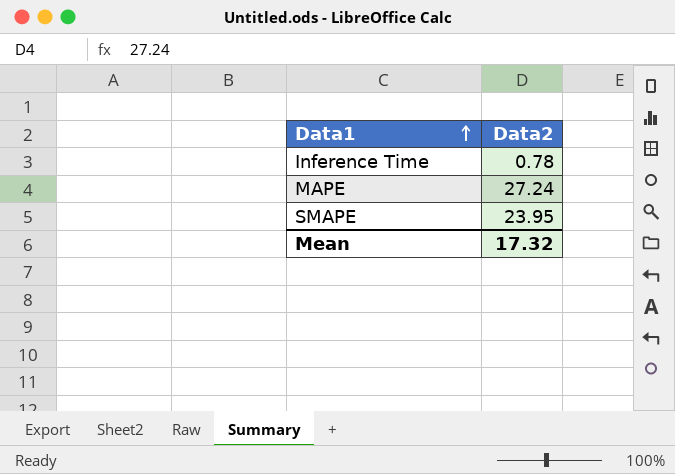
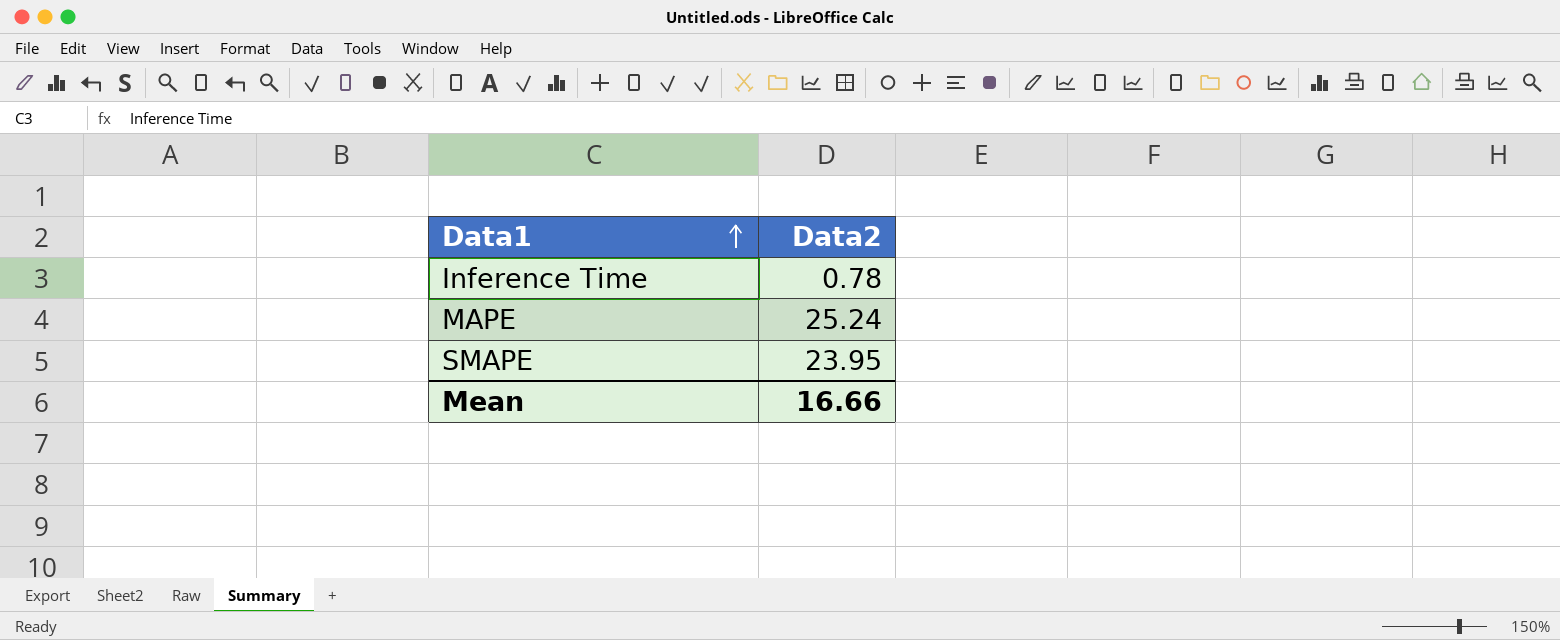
MAPE | Data2: 27.24 -> 25.24
Mean | Data2: 17.32 -> 16.66

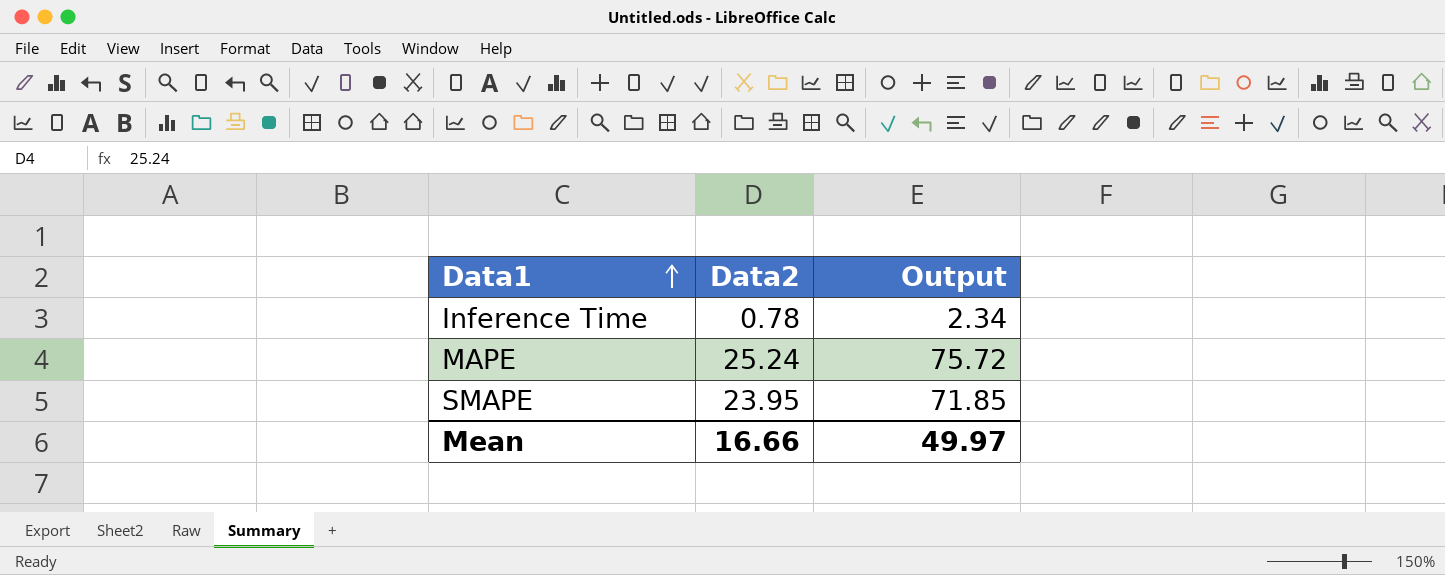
column Output | formula: none -> [Data2] * 3

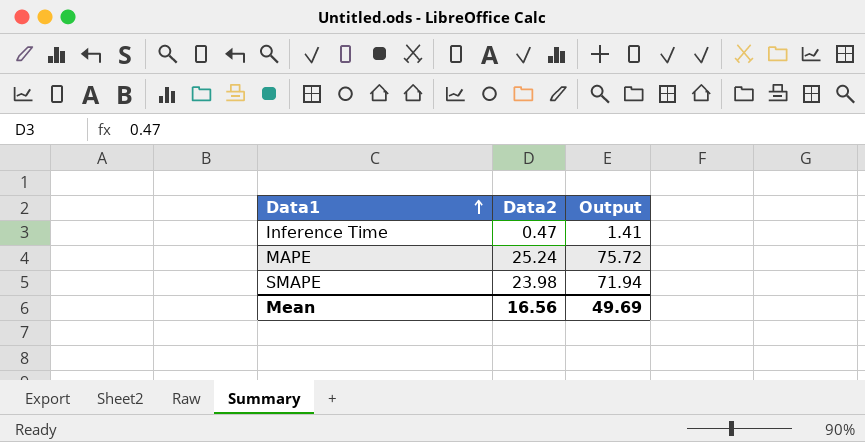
Inference Time | Data2: 0.78 -> 0.47
Inference Time | Output: 2.34 -> 1.41
SMAPE | Data2: 23.95 -> 23.98
SMAPE | Output: 71.85 -> 71.94
Mean | Data2: 16.66 -> 16.56
Mean | Output: 49.97 -> 49.69

